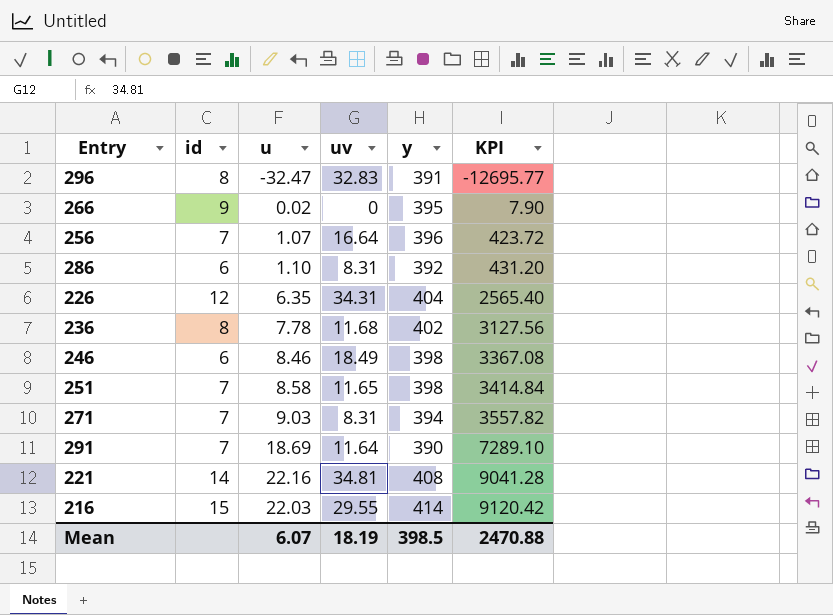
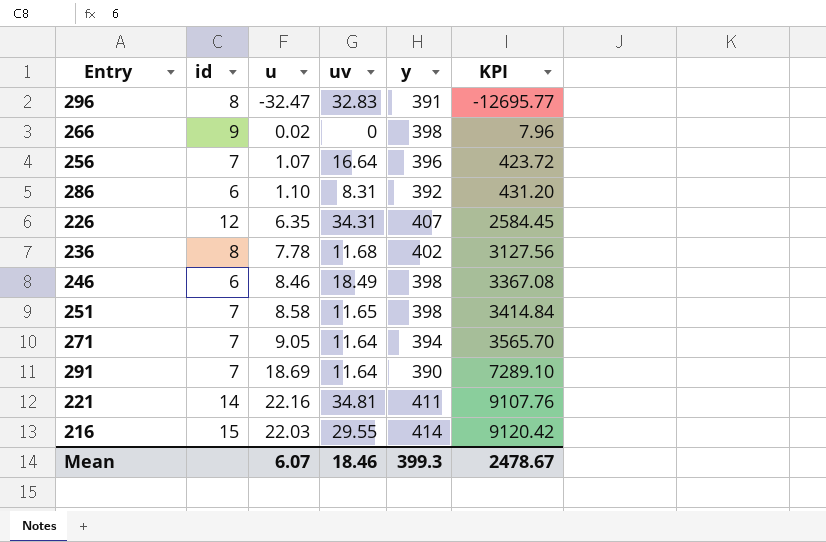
266 | y: 395 -> 398
266 | KPI: 7.90 -> 7.96
226 | y: 404 -> 407
226 | KPI: 2565.40 -> 2584.45
271 | u: 9.03 -> 9.05
271 | uv: 8.31 -> 11.64
271 | KPI: 3557.82 -> 3565.70
221 | y: 408 -> 411
221 | KPI: 9041.28 -> 9107.76
Mean | uv: 18.19 -> 18.46
Mean | y: 398.5 -> 399.3
Mean | KPI: 2470.88 -> 2478.67

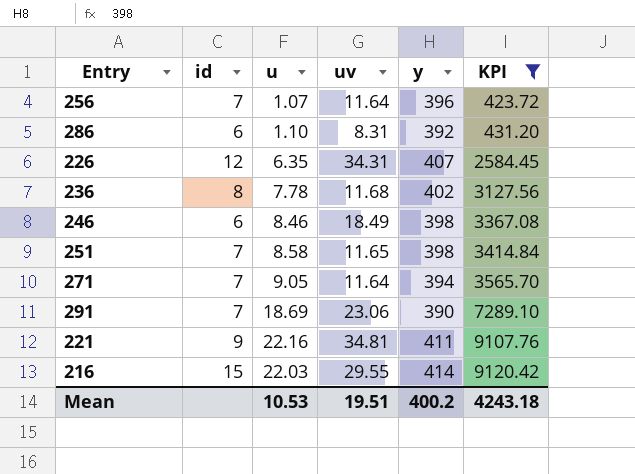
filter: none -> KPI >= 423.72
256 | uv: 16.64 -> 11.64
291 | uv: 11.64 -> 23.06
221 | id: 14 -> 9
Mean | u: 6.07 -> 10.53
Mean | uv: 18.46 -> 19.51
Mean | y: 399.3 -> 400.2
Mean | KPI: 2478.67 -> 4243.18

